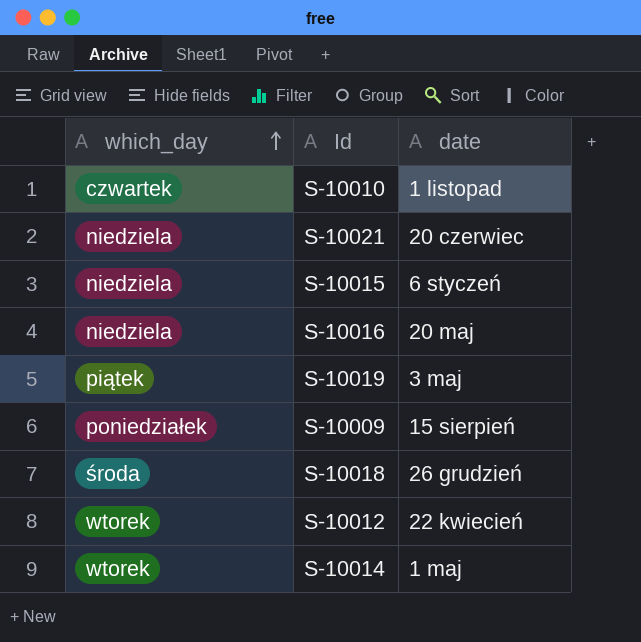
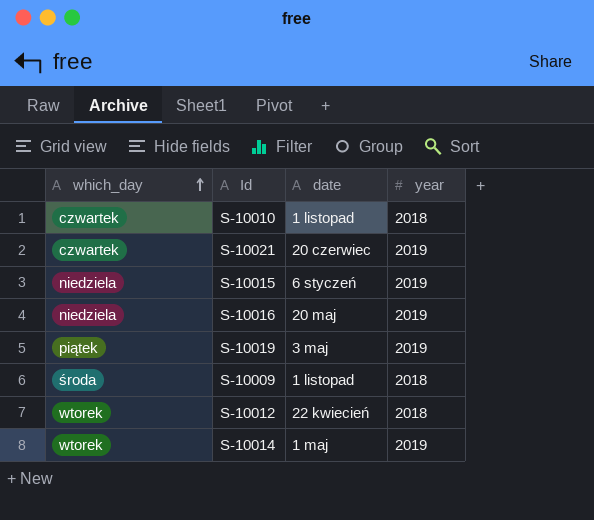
column year | position: none -> 4
row S-10018: środa | 26 grudzień -> none
S-10021 | which_day: niedziela -> czwartek
S-10009 | which_day: poniedziałek -> środa
S-10009 | date: 15 sierpień -> 1 listopad

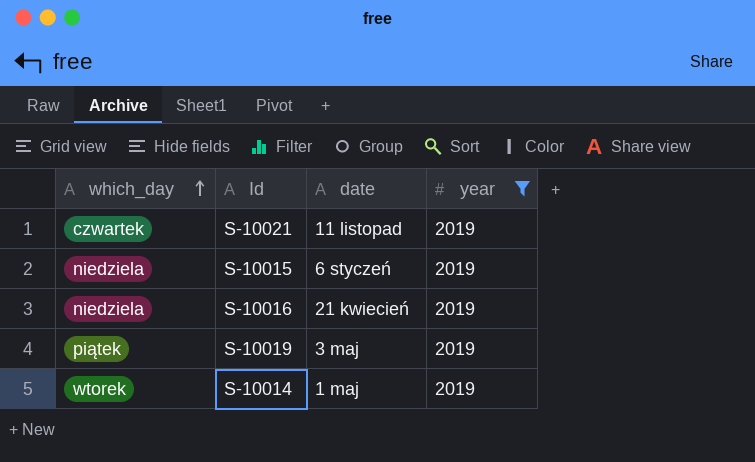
filter: none -> year = 2019
S-10021 | date: 20 czerwiec -> 11 listopad
S-10016 | date: 20 maj -> 21 kwiecień

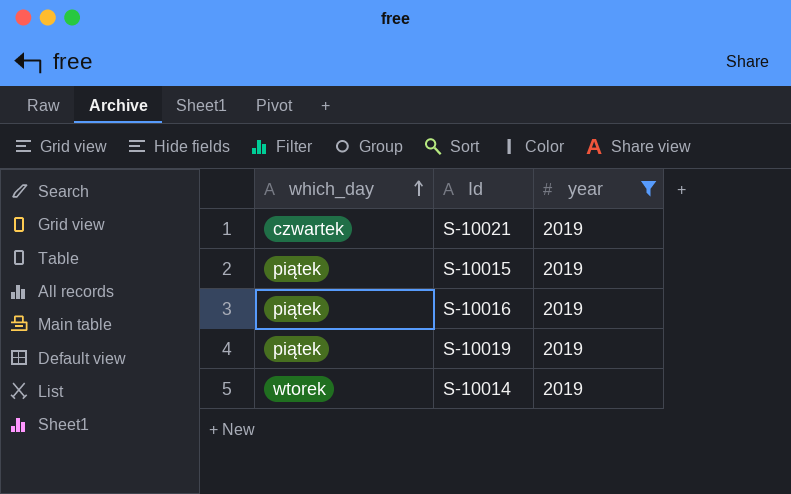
column date | position: 3 -> none
S-10015 | which_day: niedziela -> piątek
S-10016 | which_day: niedziela -> piątek

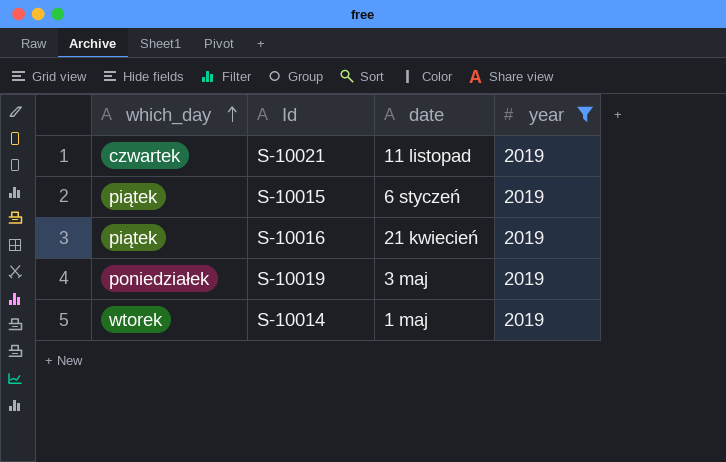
column date | position: none -> 3
S-10019 | which_day: piątek -> poniedziałek

